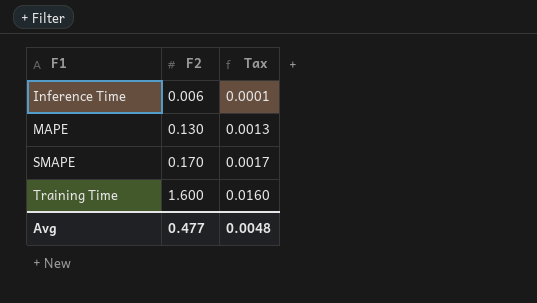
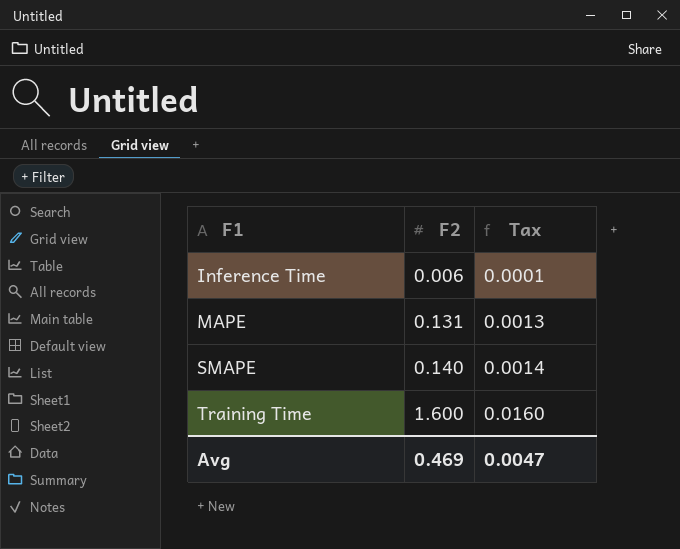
MAPE | F2: 0.130 -> 0.131
SMAPE | F2: 0.170 -> 0.140
SMAPE | Tax: 0.0017 -> 0.0014
Avg | F2: 0.477 -> 0.469
Avg | Tax: 0.0048 -> 0.0047

